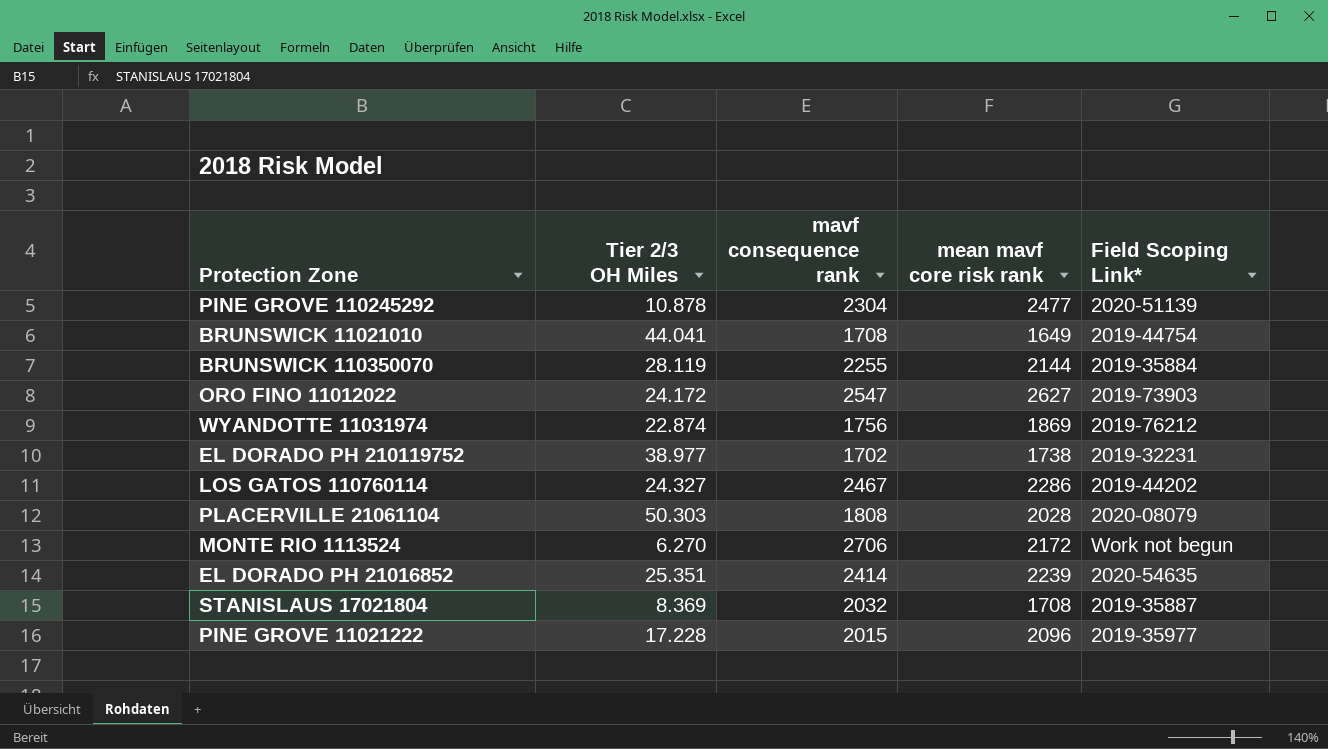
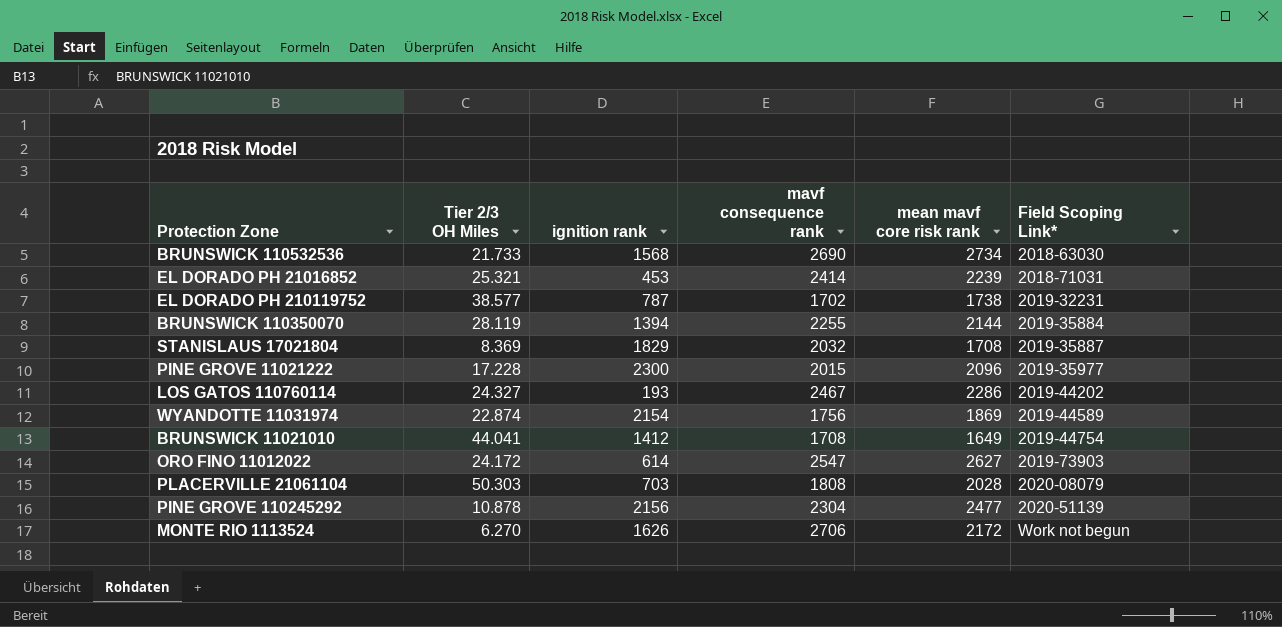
row order: none -> Field Scoping Link* ascending
column ignition rank | position: none -> 3
row BRUNSWICK 110532536: none -> 21.733 | 1568 | 2690 | 2734 | 2018-63030
EL DORADO PH 21016852 | Tier 2/3 OH Miles: 25.351 -> 25.321
EL DORADO PH 21016852 | Field Scoping Link*: 2020-54635 -> 2018-71031
EL DORADO PH 210119752 | Tier 2/3 OH Miles: 38.977 -> 38.577
WYANDOTTE 11031974 | Field Scoping Link*: 2019-76212 -> 2019-44589

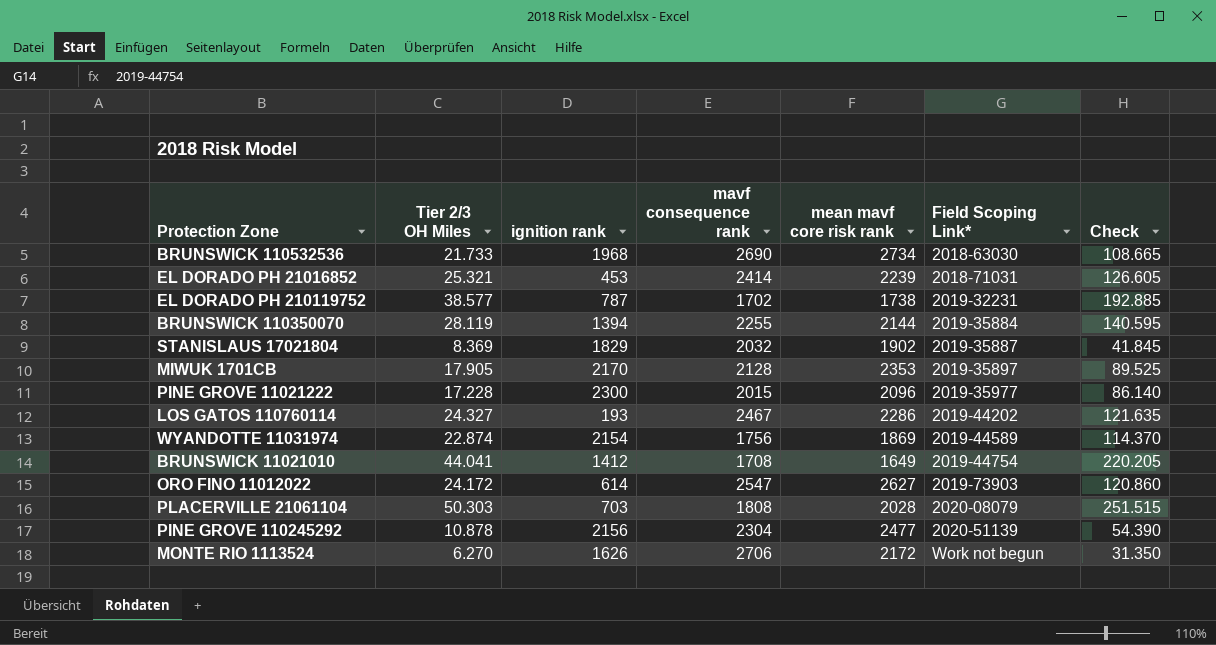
column Check | formula: none -> [Tier 2/3 OH Miles] * 5
BRUNSWICK 110532536 | ignition rank: 1568 -> 1968
STANISLAUS 17021804 | mean mavf core risk rank: 1708 -> 1902
row MIWUK 1701CB: none -> 17.905 | 2170 | 2128 | 2353 | 2019-35897 | 89.525

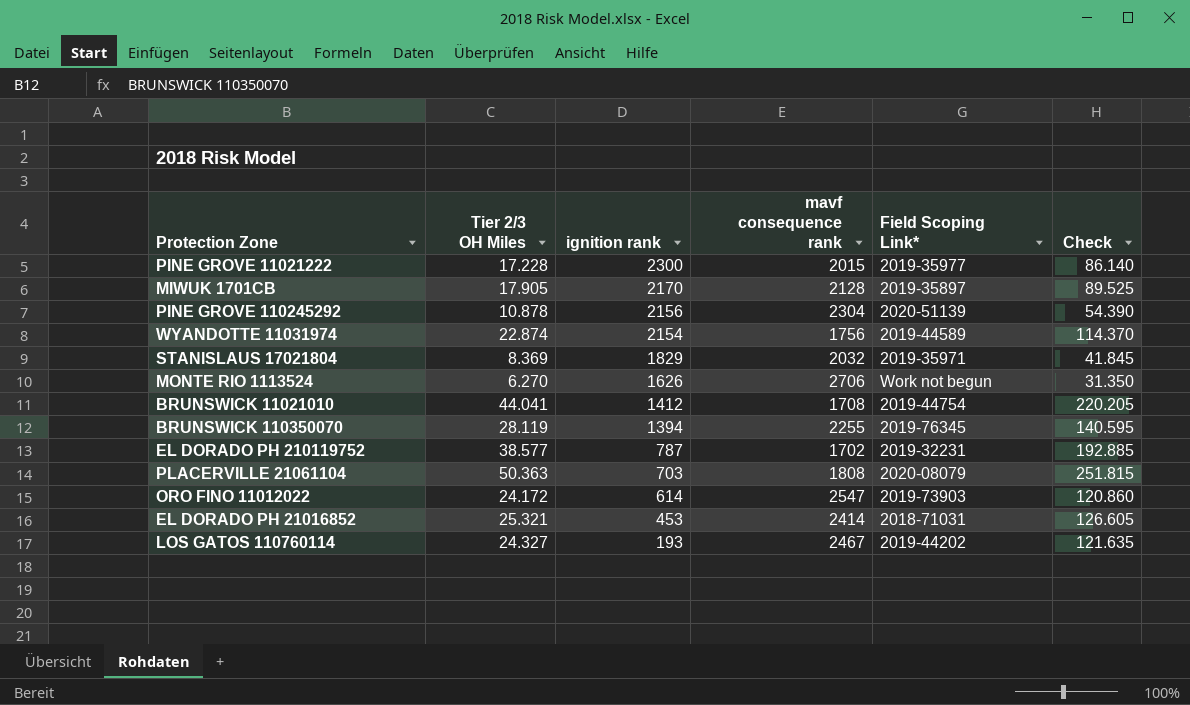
row order: Field Scoping Link* ascending -> ignition rank descending
column mean mavf core risk rank | position: 5 -> none
row BRUNSWICK 110532536: 21.733 | 1968 | 2690 | 2734 | 2018-63030 | 108.665 -> none
STANISLAUS 17021804 | Field Scoping Link*: 2019-35887 -> 2019-35971
BRUNSWICK 110350070 | Field Scoping Link*: 2019-35884 -> 2019-76345
PLACERVILLE 21061104 | Tier 2/3 OH Miles: 50.303 -> 50.363
PLACERVILLE 21061104 | Check: 251.515 -> 251.815

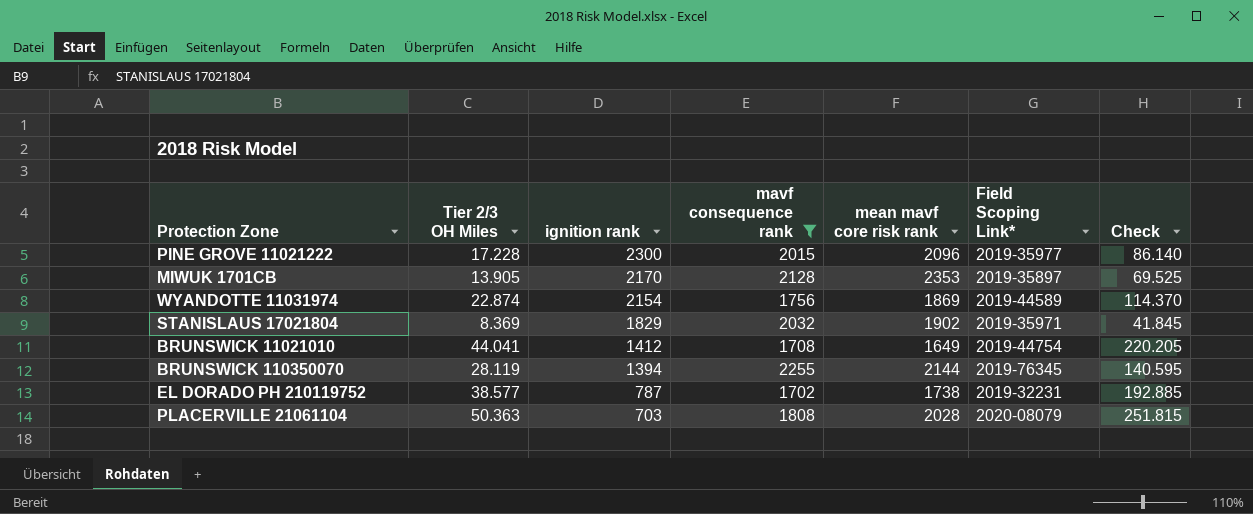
filter: none -> mavf consequence rank <= 2255
column mean mavf core risk rank | position: none -> 5
MIWUK 1701CB | Tier 2/3 OH Miles: 17.905 -> 13.905
MIWUK 1701CB | Check: 89.525 -> 69.525

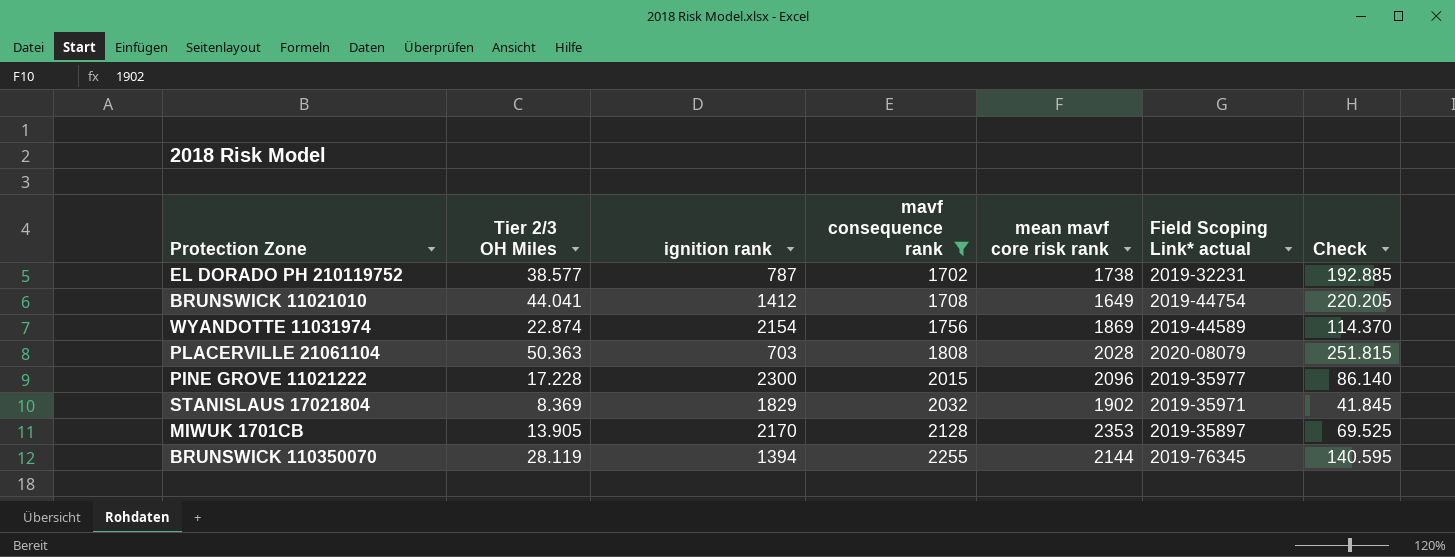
row order: ignition rank descending -> mavf consequence rank ascending
column name: Field Scoping Link* -> Field Scoping Link* actual

